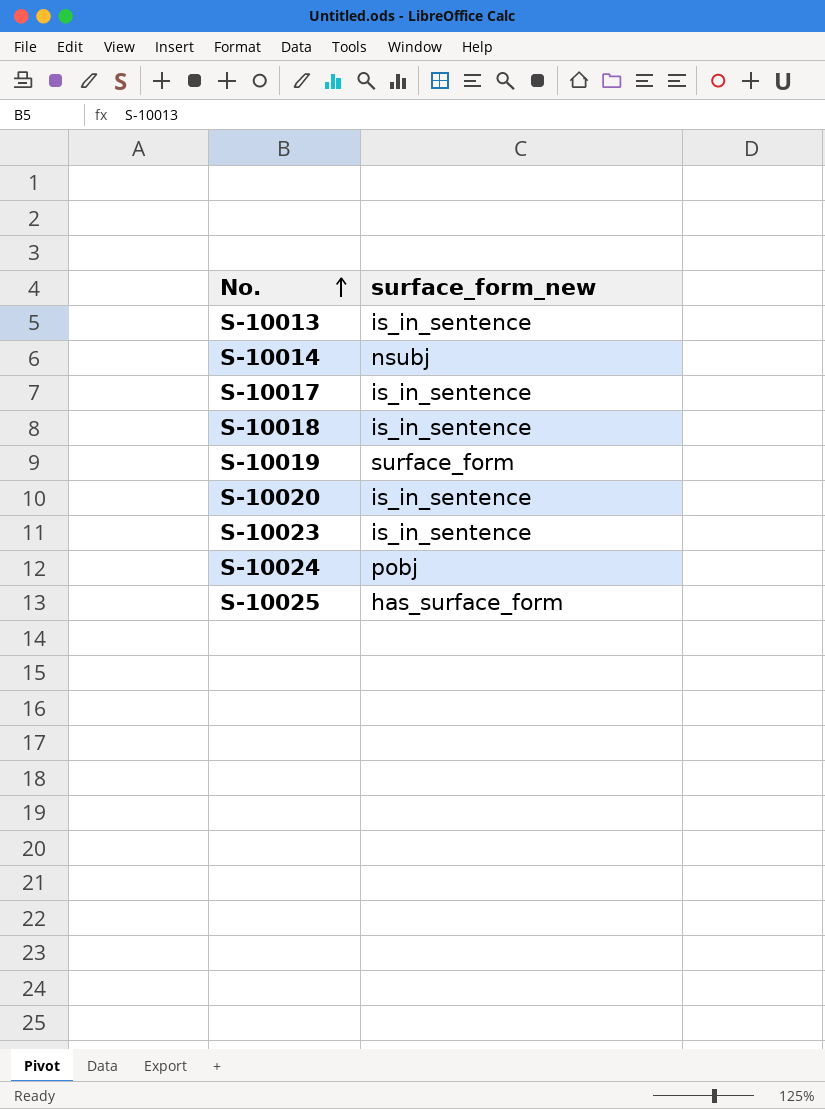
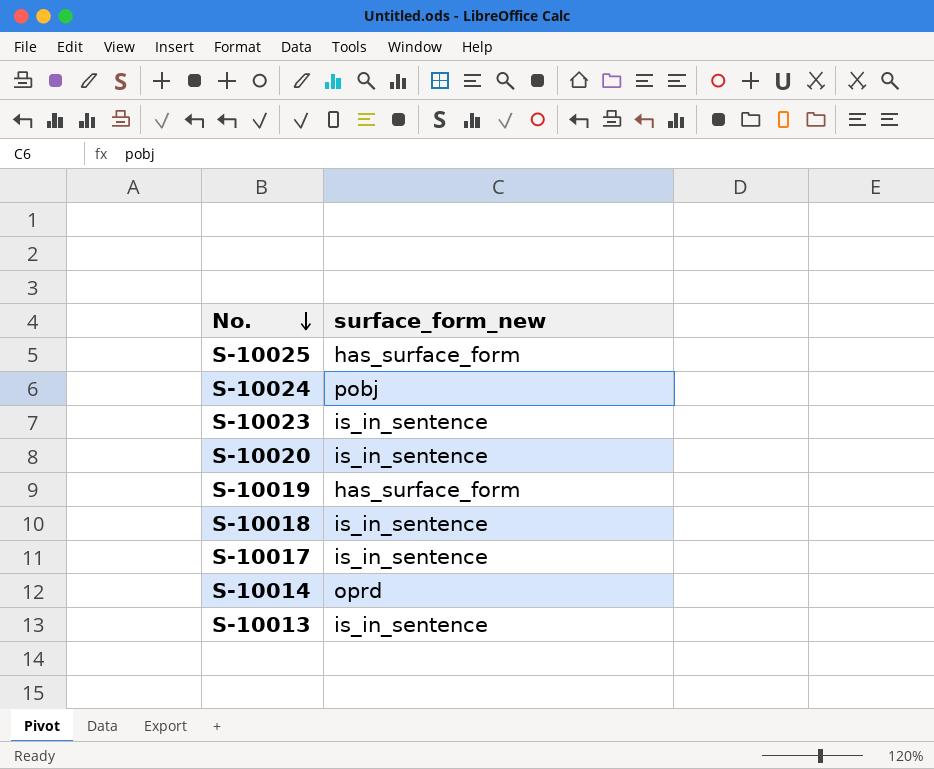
row order: No. ascending -> No. descending
S-10019 | surface_form_new: surface_form -> has_surface_form
S-10014 | surface_form_new: nsubj -> oprd

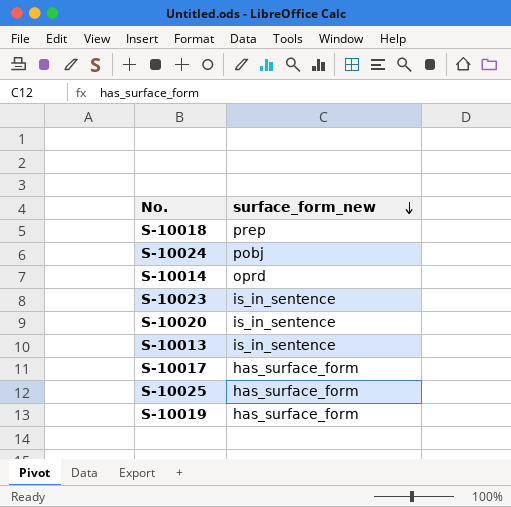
row order: No. descending -> surface_form_new descending
S-10018 | surface_form_new: is_in_sentence -> prep
S-10017 | surface_form_new: is_in_sentence -> has_surface_form

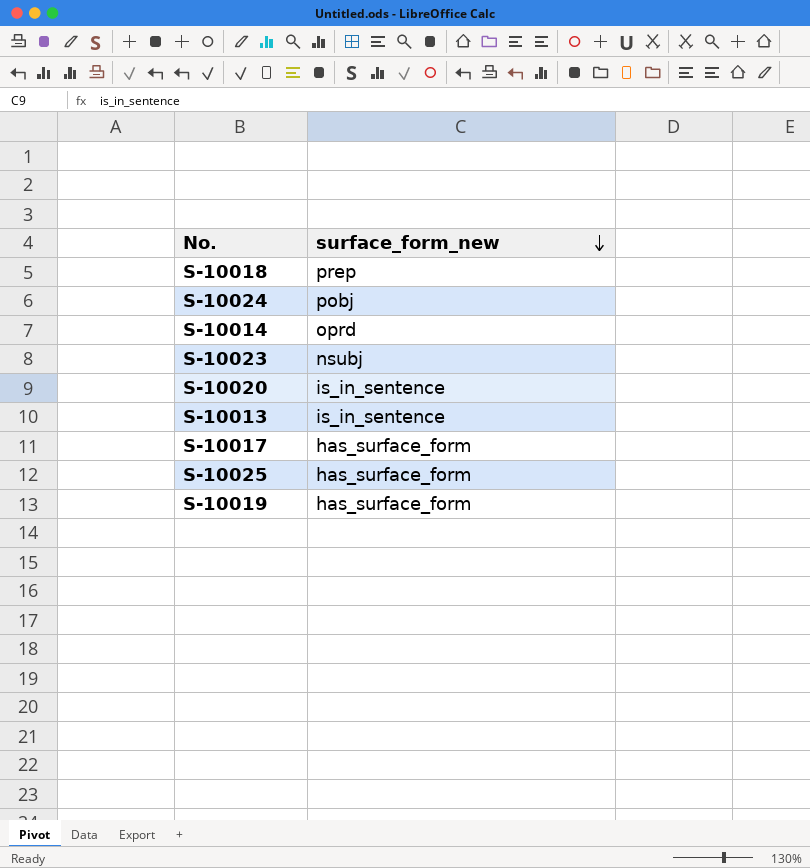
S-10023 | surface_form_new: is_in_sentence -> nsubj

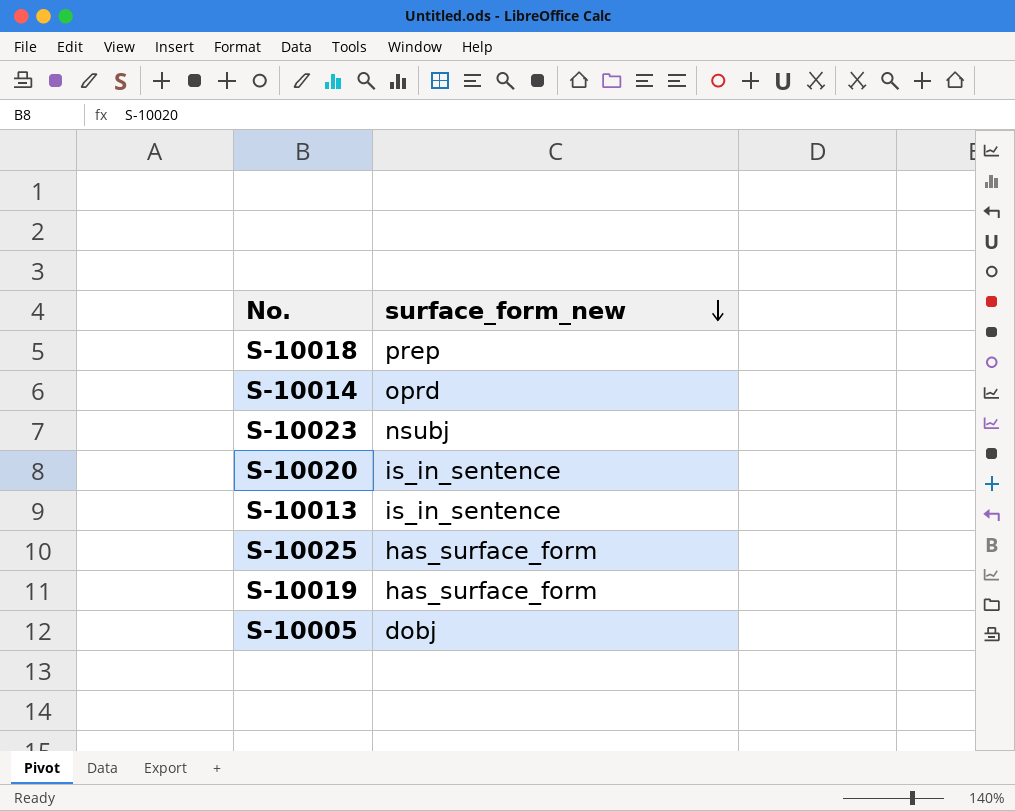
row S-10024: pobj -> none
row S-10017: has_surface_form -> none
row S-10005: none -> dobj

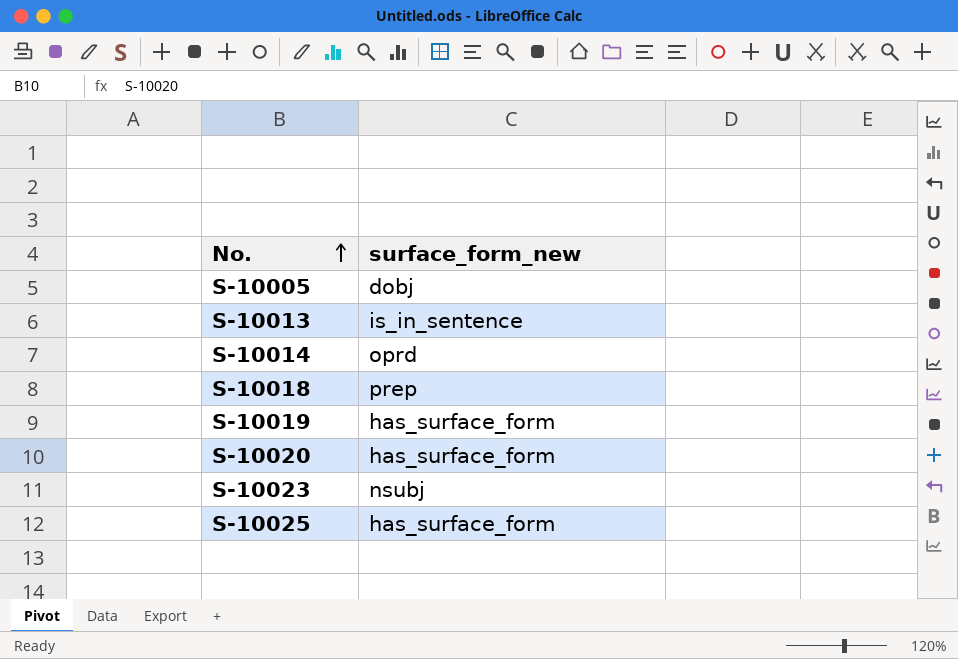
row order: surface_form_new descending -> No. ascending
S-10020 | surface_form_new: is_in_sentence -> has_surface_form

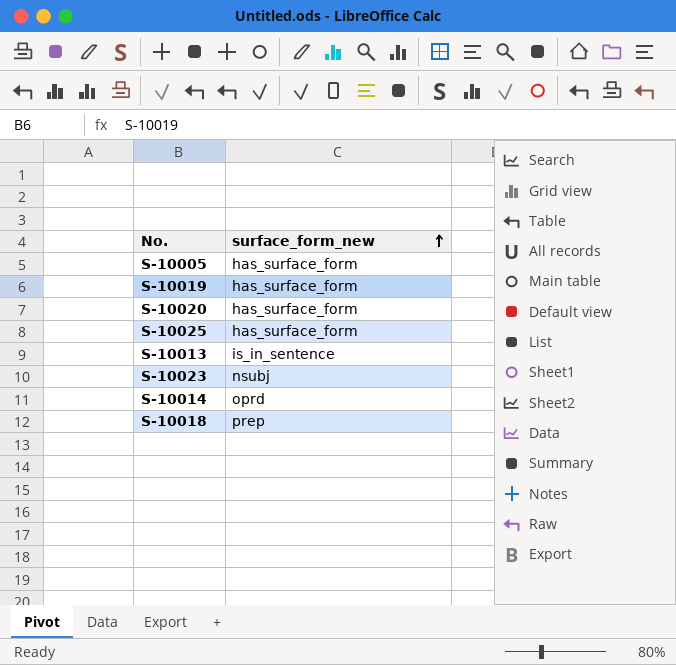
row order: No. ascending -> surface_form_new ascending
S-10005 | surface_form_new: dobj -> has_surface_form

